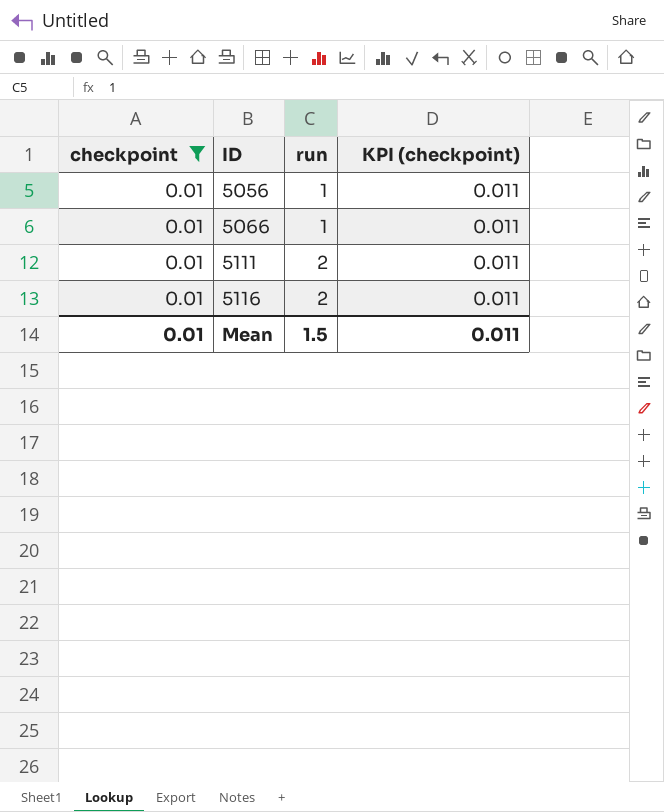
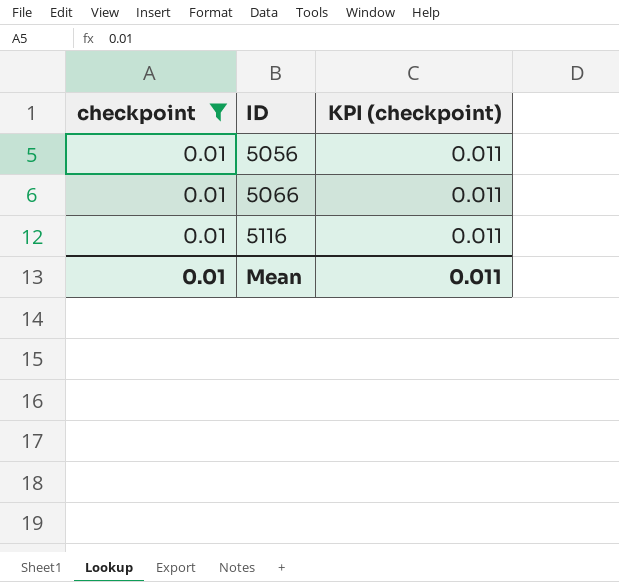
column run | position: 3 -> none
row 5111: 0.01 | 2 | 0.011 -> none

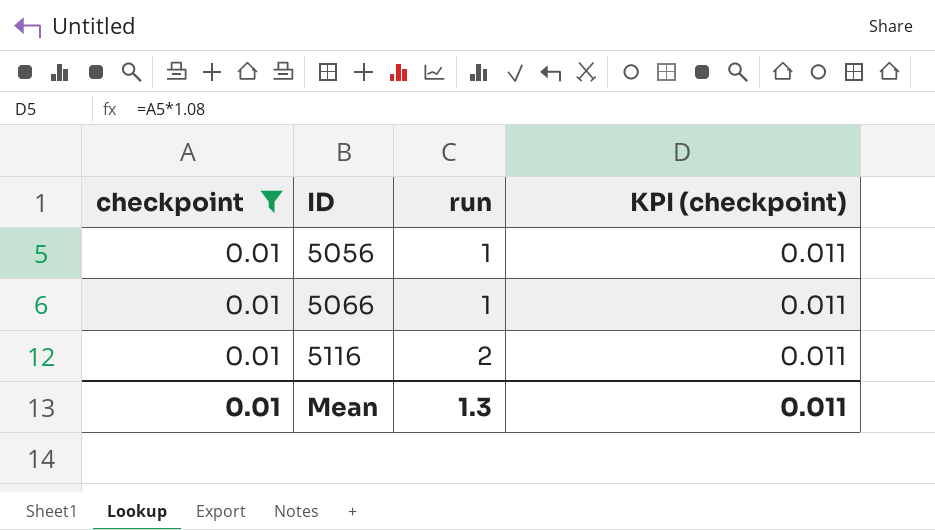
column run | position: none -> 3

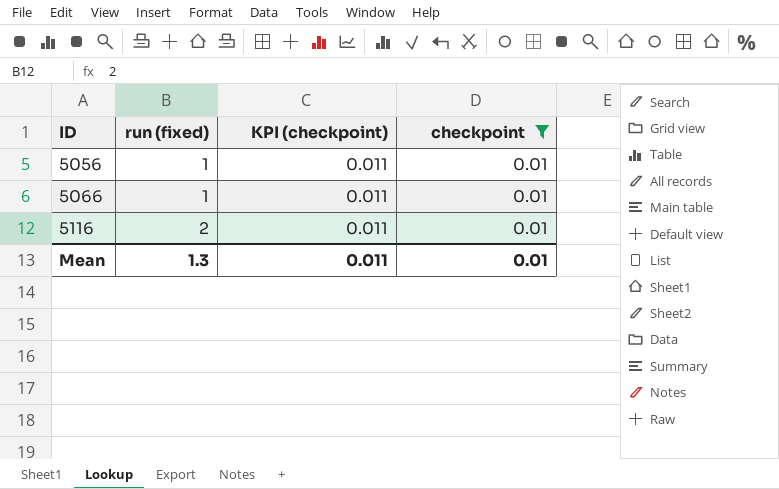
column name: run -> run (fixed)
column checkpoint | position: 1 -> 4

